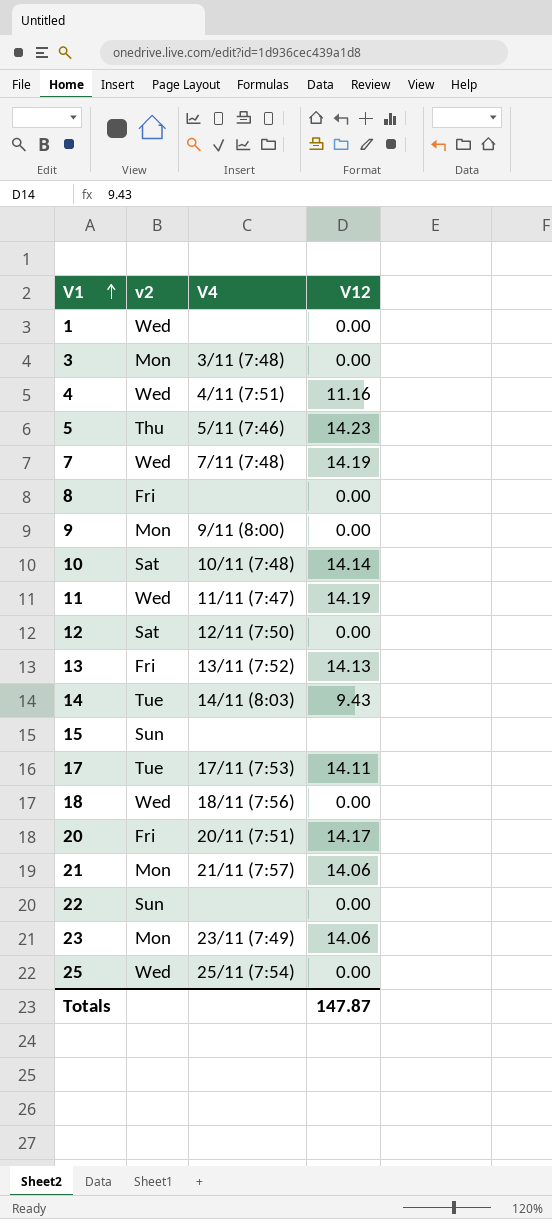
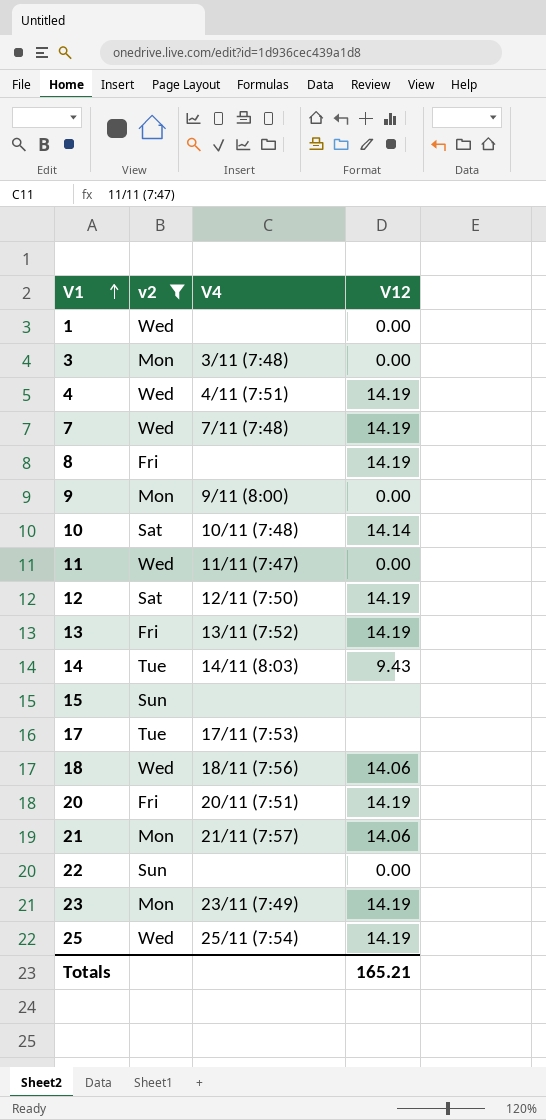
filter: none -> v2 != Thu
4 | V12: 11.16 -> 14.19
8 | V12: 0.00 -> 14.19
11 | V12: 14.19 -> 0.00
12 | V12: 0.00 -> 14.19
13 | V12: 14.13 -> 14.19
17 | V12: 14.11 -> none
18 | V12: 0.00 -> 14.06
20 | V12: 14.17 -> 14.19
23 | V12: 14.06 -> 14.19
25 | V12: 0.00 -> 14.19
Totals | V12: 147.87 -> 165.21

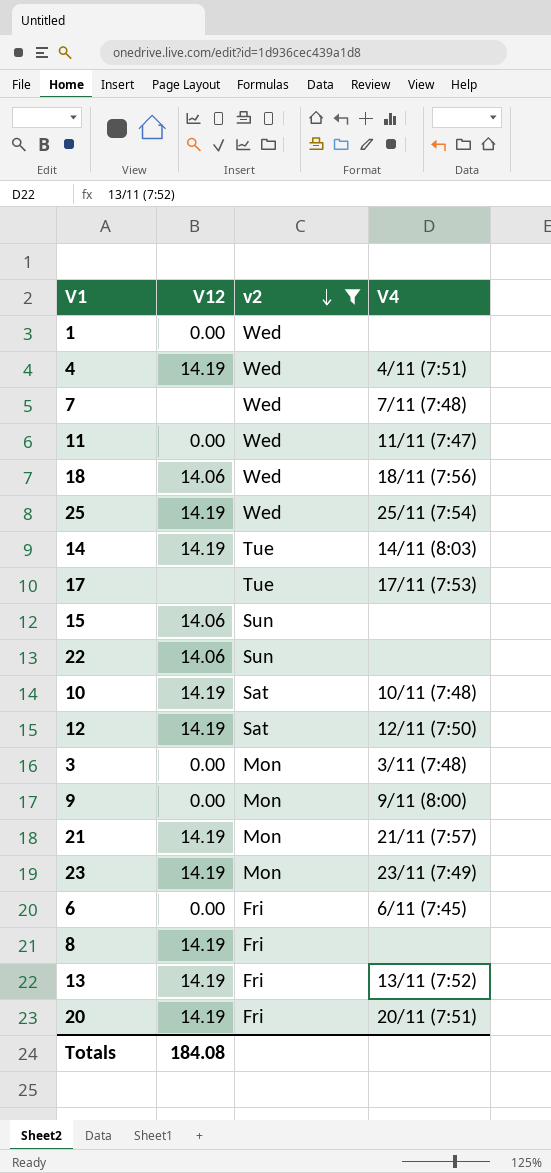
row order: V1 ascending -> v2 descending
column V12 | position: 4 -> 2
7 | V12: 14.19 -> none
14 | V12: 9.43 -> 14.19
15 | V12: none -> 14.06
22 | V12: 0.00 -> 14.06
10 | V12: 14.14 -> 14.19
21 | V12: 14.06 -> 14.19
row 6: none -> 0.00 | Fri | 6/11 (7:45)
Totals | V12: 165.21 -> 184.08

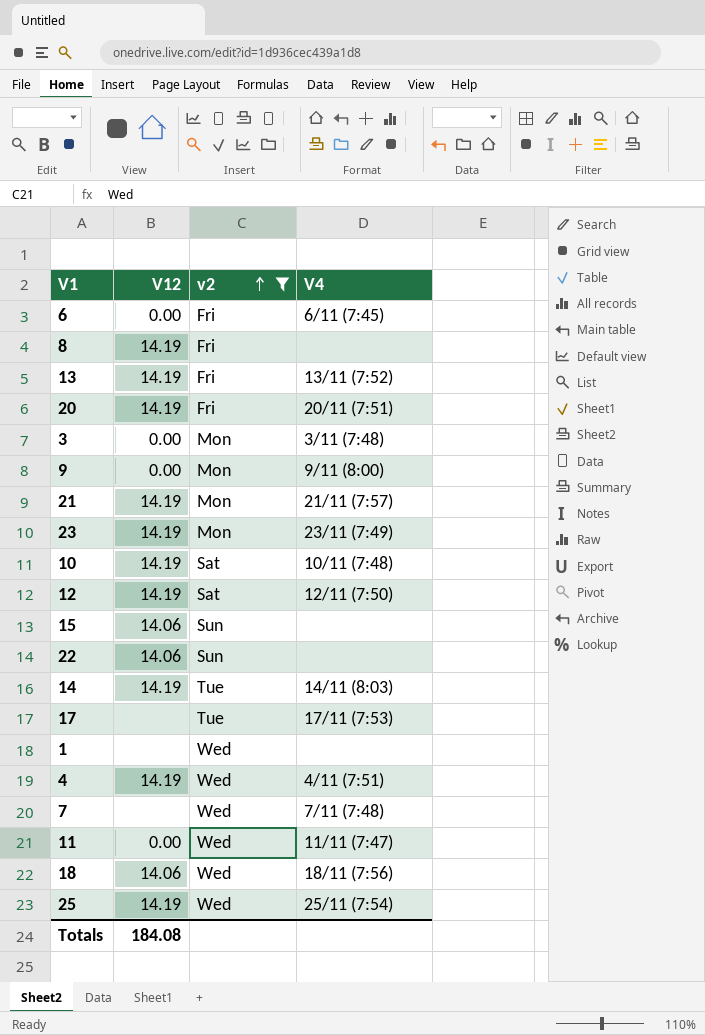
row order: v2 descending -> v2 ascending
1 | V12: 0.00 -> none

